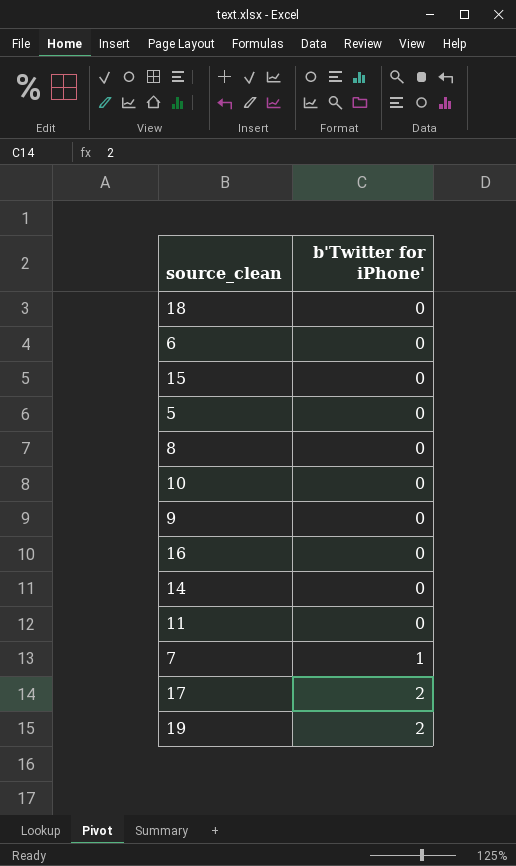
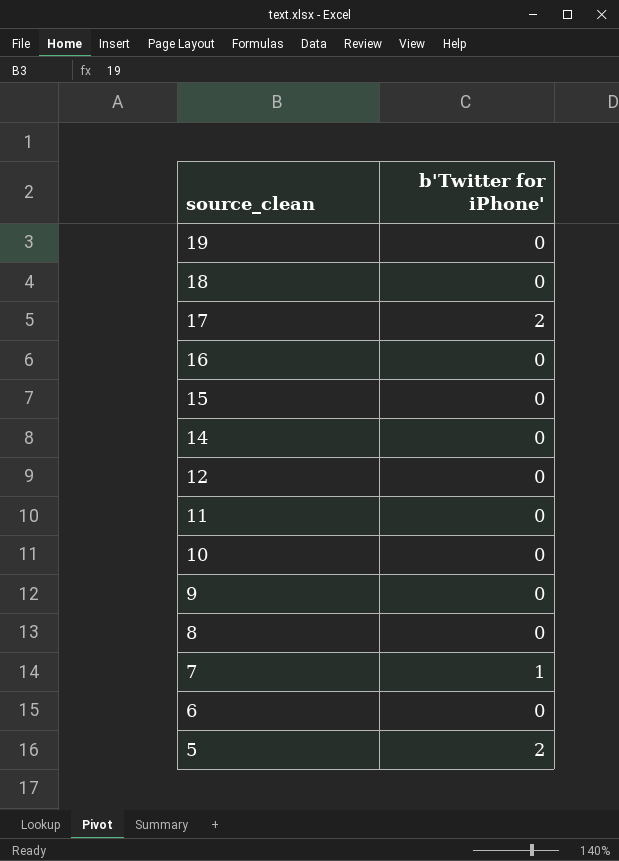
row order: b'Twitter for iPhone' ascending -> source_clean descending
19 | b'Twitter for iPhone': 2 -> 0
row 12: none -> 0
5 | b'Twitter for iPhone': 0 -> 2

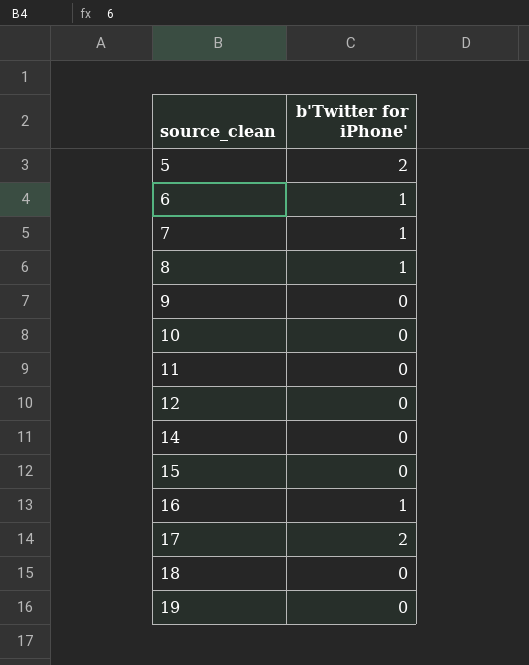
row order: source_clean descending -> source_clean ascending
6 | b'Twitter for iPhone': 0 -> 1
8 | b'Twitter for iPhone': 0 -> 1
16 | b'Twitter for iPhone': 0 -> 1

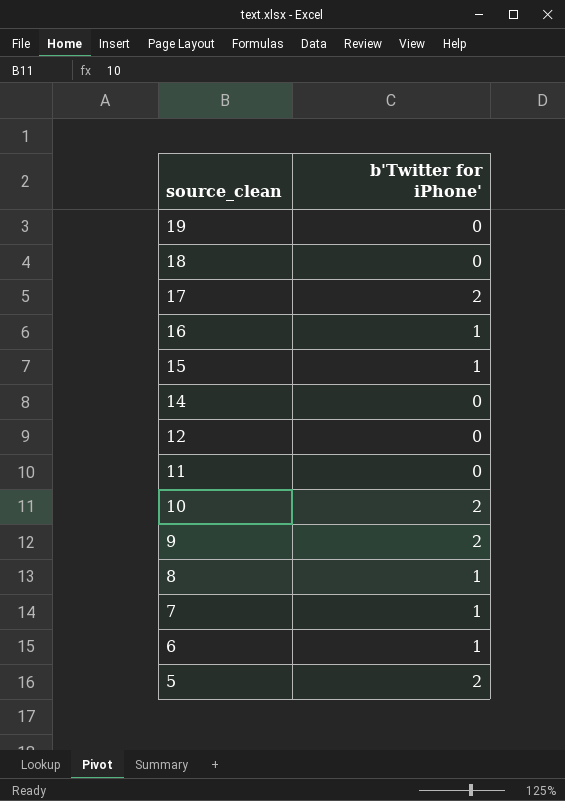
row order: source_clean ascending -> source_clean descending
15 | b'Twitter for iPhone': 0 -> 1
10 | b'Twitter for iPhone': 0 -> 2
9 | b'Twitter for iPhone': 0 -> 2

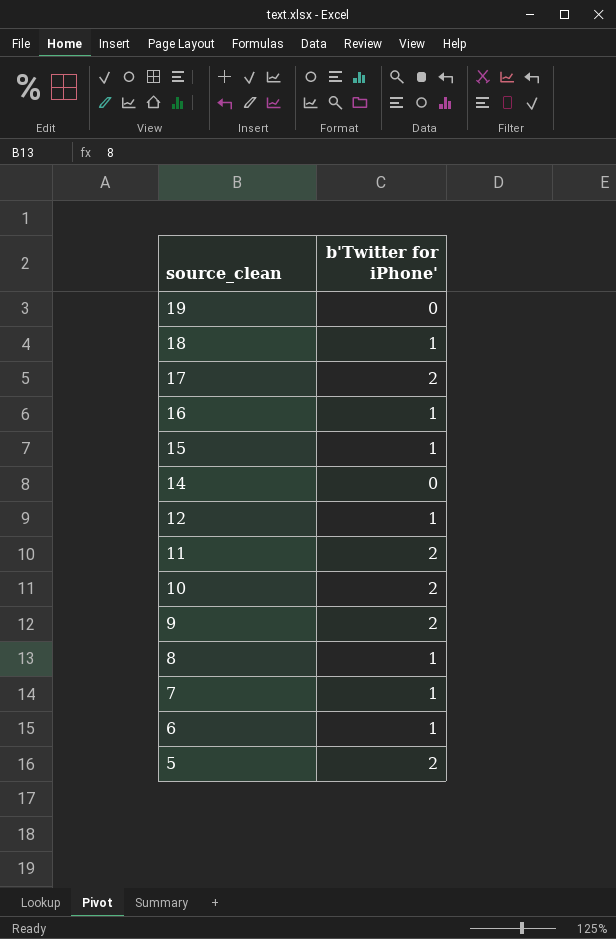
18 | b'Twitter for iPhone': 0 -> 1
12 | b'Twitter for iPhone': 0 -> 1
11 | b'Twitter for iPhone': 0 -> 2

